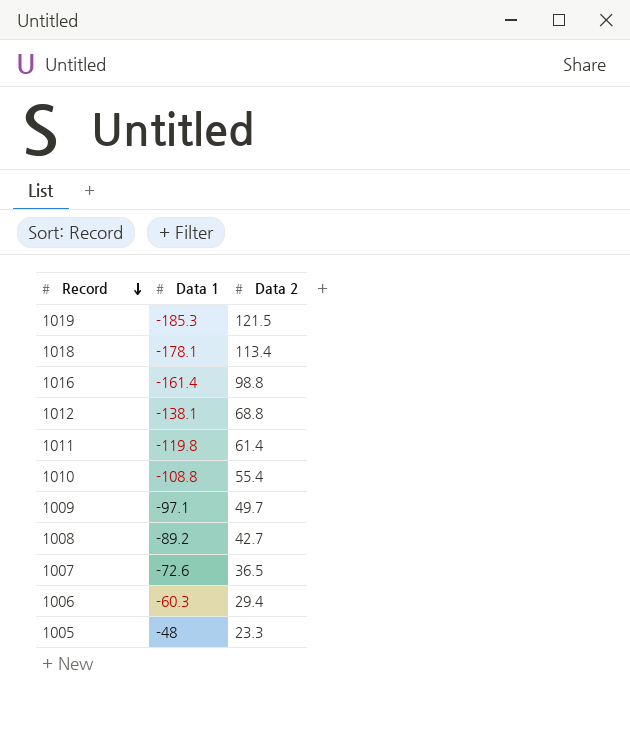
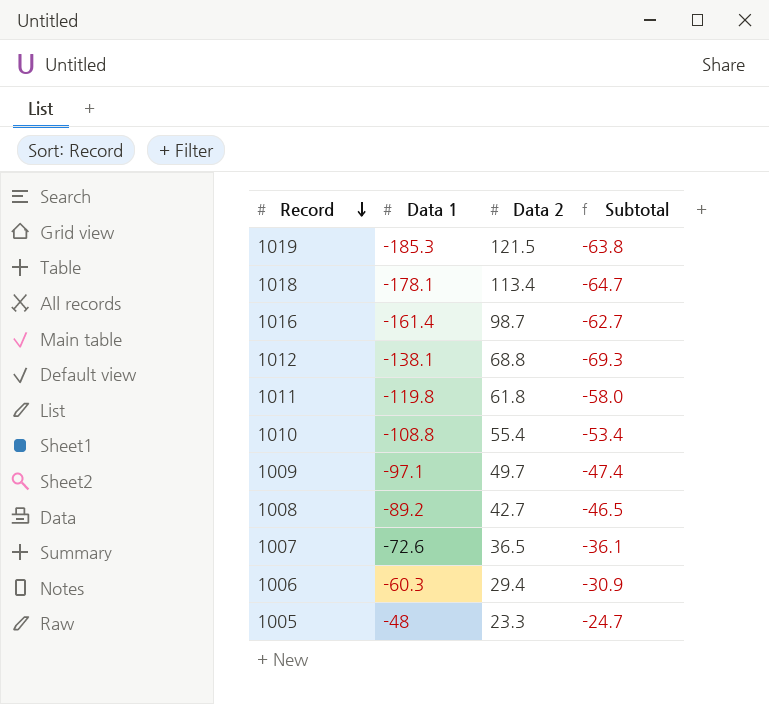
column Subtotal | formula: none -> [Data 1] + [Data 2]
1016 | Data 2: 98.8 -> 98.7
1011 | Data 2: 61.4 -> 61.8

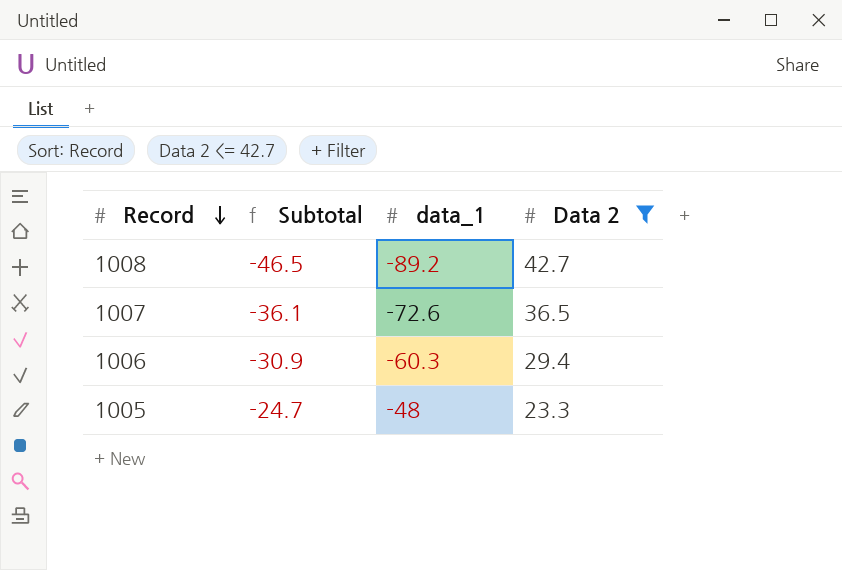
filter: none -> Data 2 <= 42.7
column Subtotal | position: 4 -> 2
column name: Data 1 -> data_1

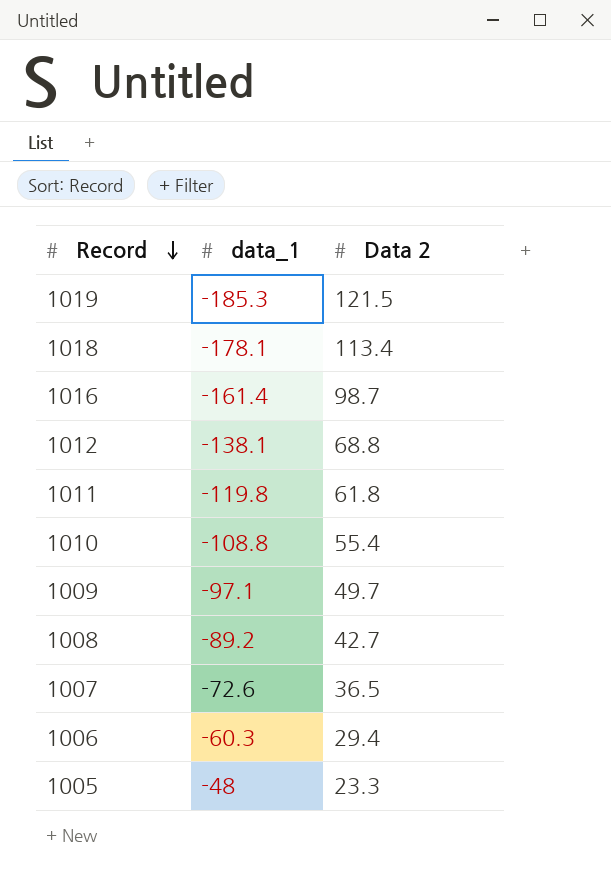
filter: Data 2 <= 42.7 -> none
column Subtotal | formula: [data_1] + [Data 2] -> none

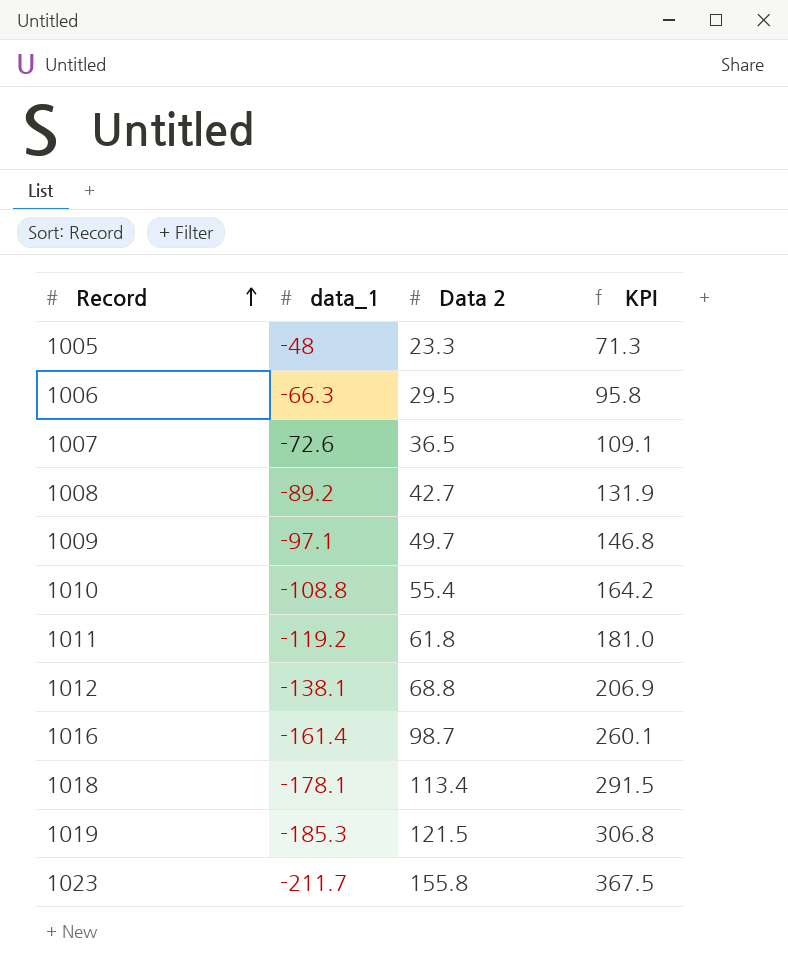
row order: Record descending -> Record ascending
column KPI | formula: none -> [Data 2] - [data_1]
1006 | data_1: -60.3 -> -66.3
1006 | Data 2: 29.4 -> 29.5
1011 | data_1: -119.8 -> -119.2
row 1023: none -> -211.7 | 155.8 | 367.5

